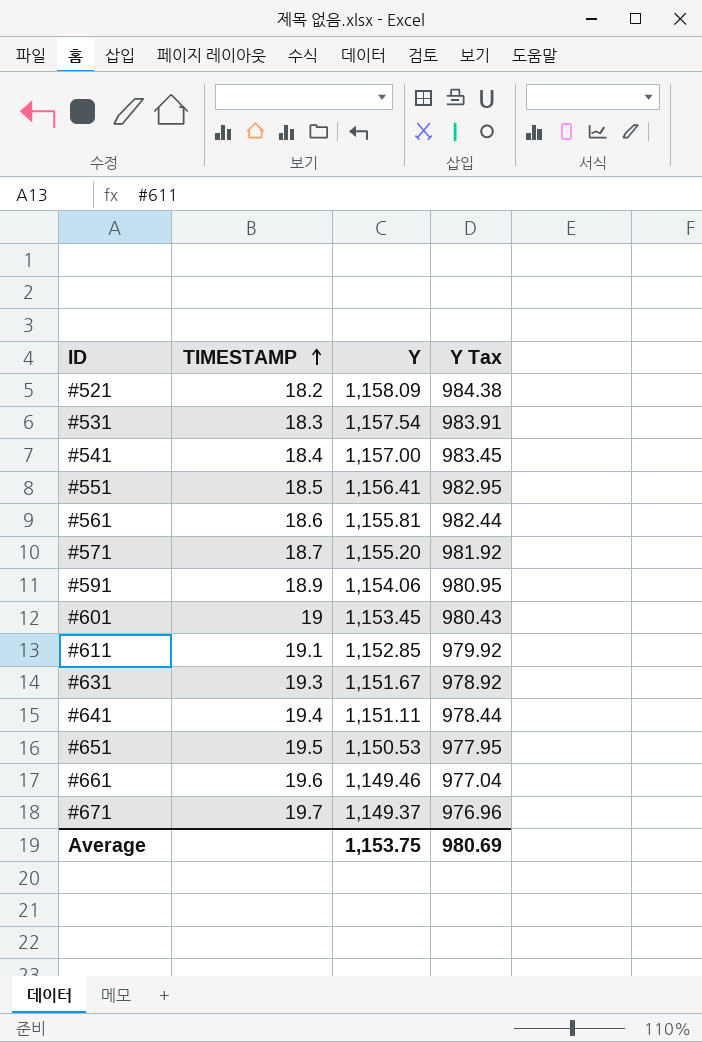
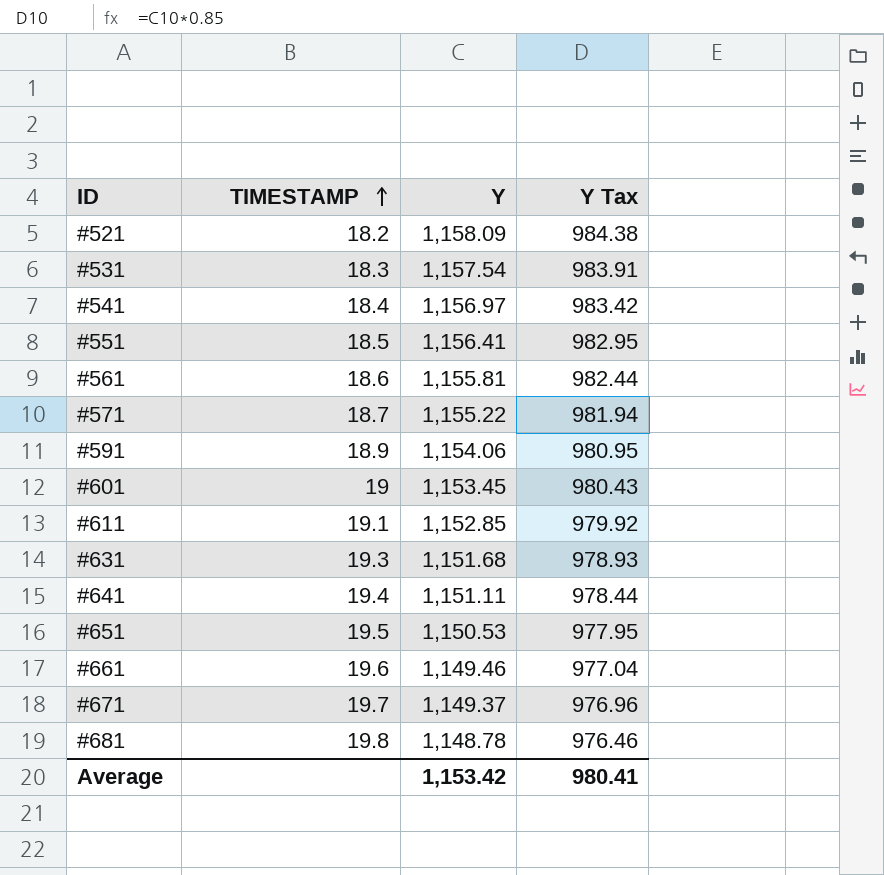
#541 | Y: 1,157.00 -> 1,156.97
#541 | Y Tax: 983.45 -> 983.42
#571 | Y: 1,155.20 -> 1,155.22
#571 | Y Tax: 981.92 -> 981.94
#631 | Y: 1,151.67 -> 1,151.68
#631 | Y Tax: 978.92 -> 978.93
row #681: none -> 19.8 | 1,148.78 | 976.46
Average | Y: 1,153.75 -> 1,153.42
Average | Y Tax: 980.69 -> 980.41

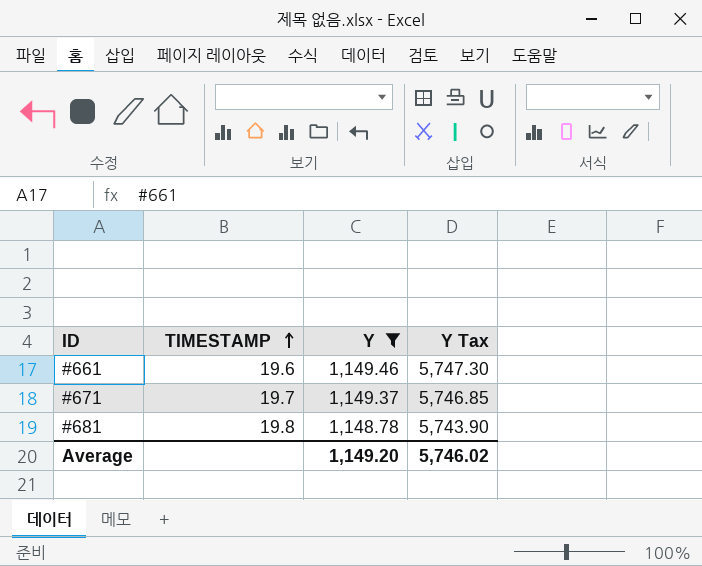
filter: none -> Y <= 1,149.46
column Y Tax | formula: [Y] * 0.85 -> [Y] * 5
Average | Y: 1,153.42 -> 1,149.20
Average | Y Tax: 980.41 -> 5,746.02

